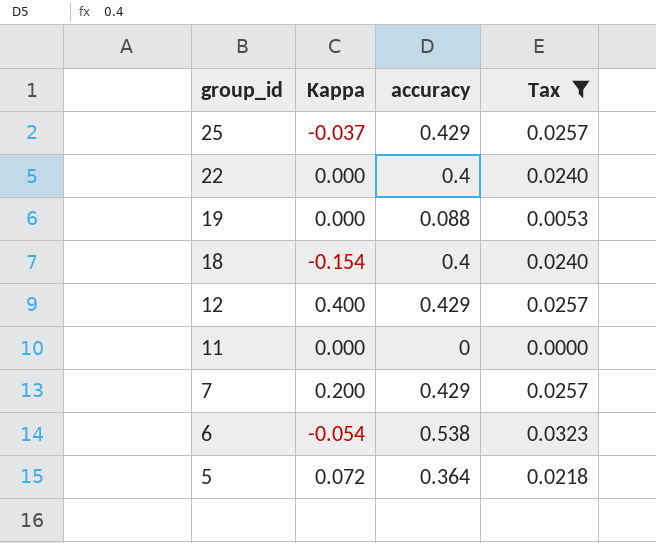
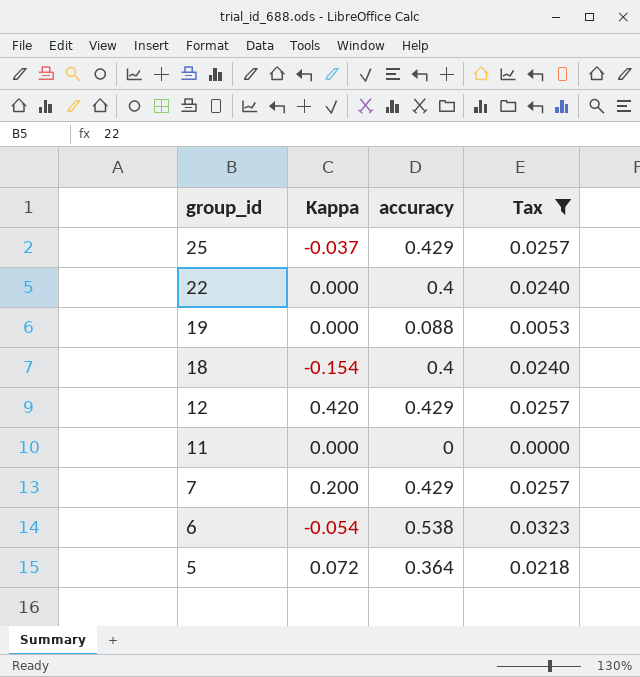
12 | Kappa: 0.400 -> 0.420

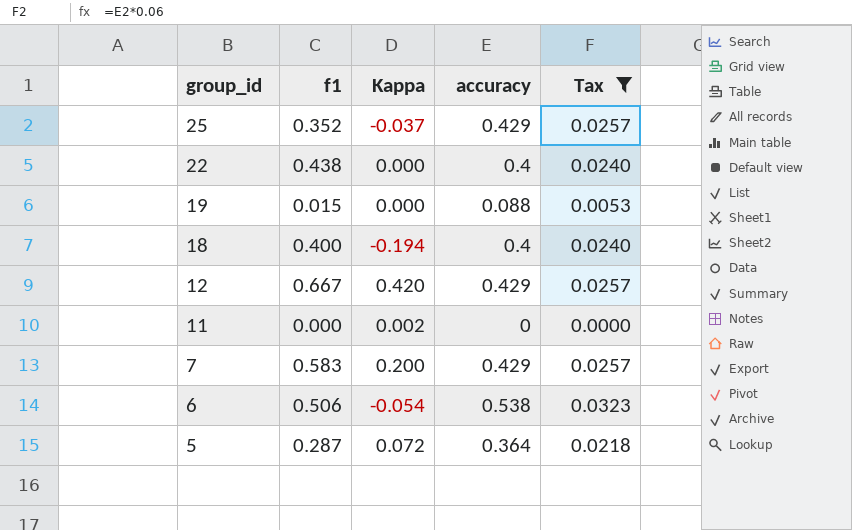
column f1 | position: none -> 2
18 | Kappa: -0.154 -> -0.194
11 | Kappa: 0.000 -> 0.002

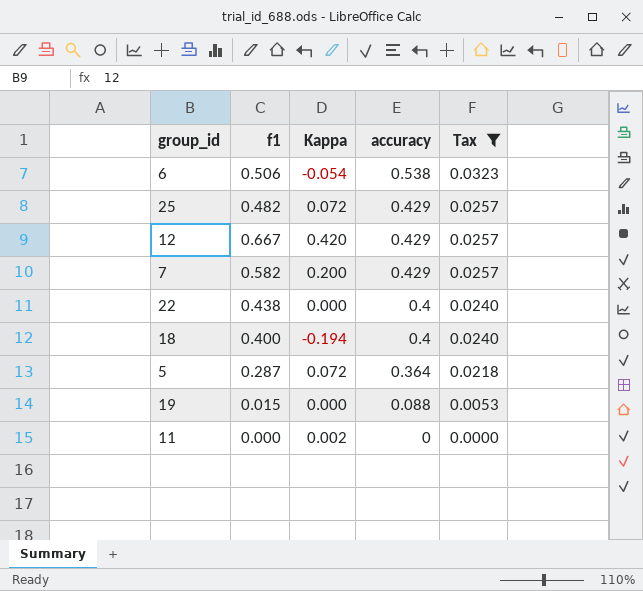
row order: group_id descending -> accuracy descending
25 | f1: 0.352 -> 0.482
25 | Kappa: -0.037 -> 0.072
7 | f1: 0.583 -> 0.582

